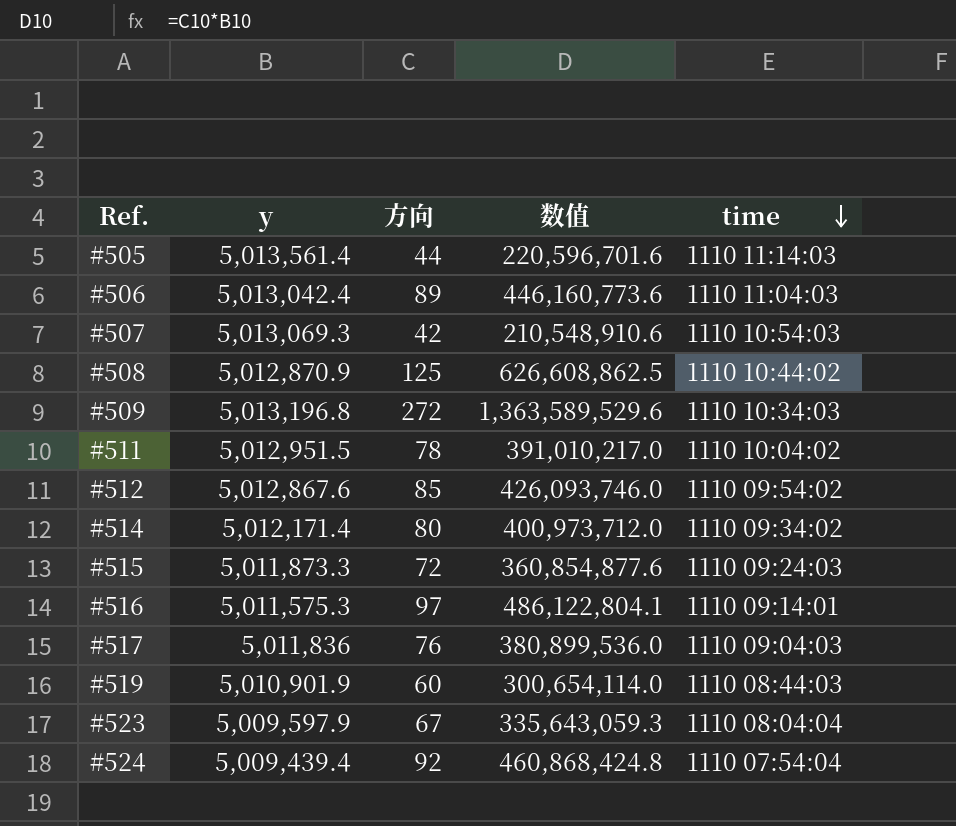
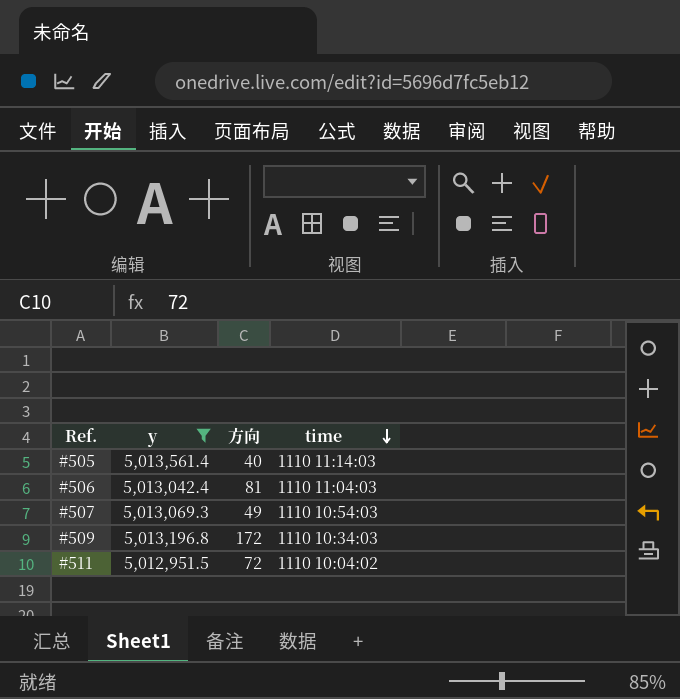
filter: none -> y >= 5,012,951.5
column 数值 | formula: [y] * [方向] -> none
#505 | 方向: 44 -> 40
#506 | 方向: 89 -> 81
#507 | 方向: 42 -> 49
#509 | 方向: 272 -> 172
#511 | 方向: 78 -> 72

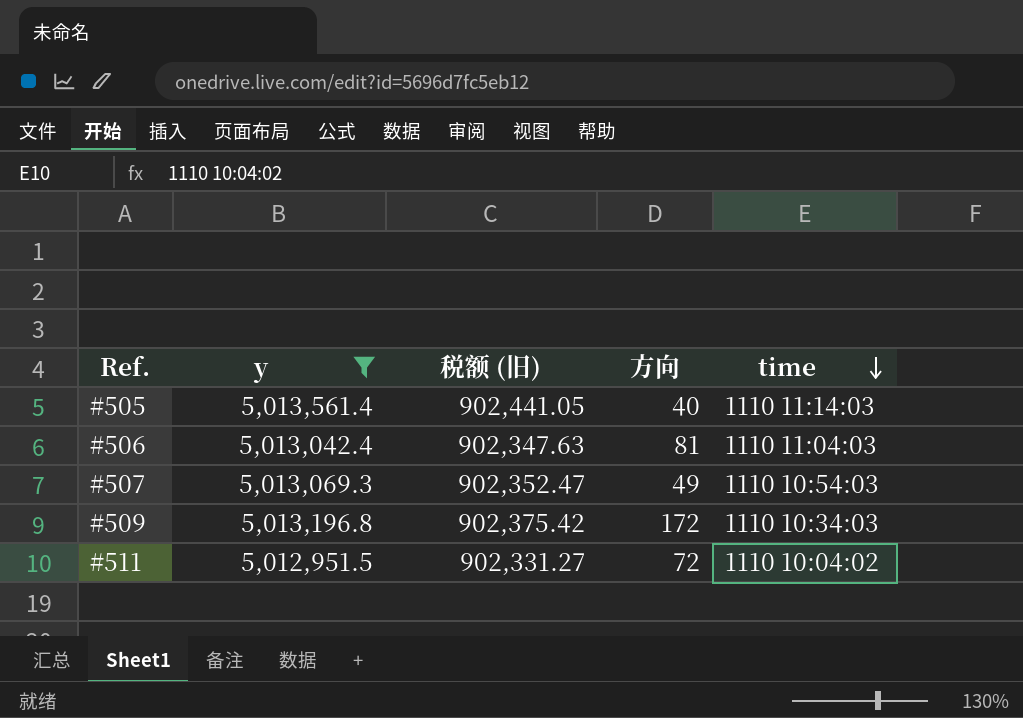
column 税额 (旧) | formula: none -> [y] * 0.18

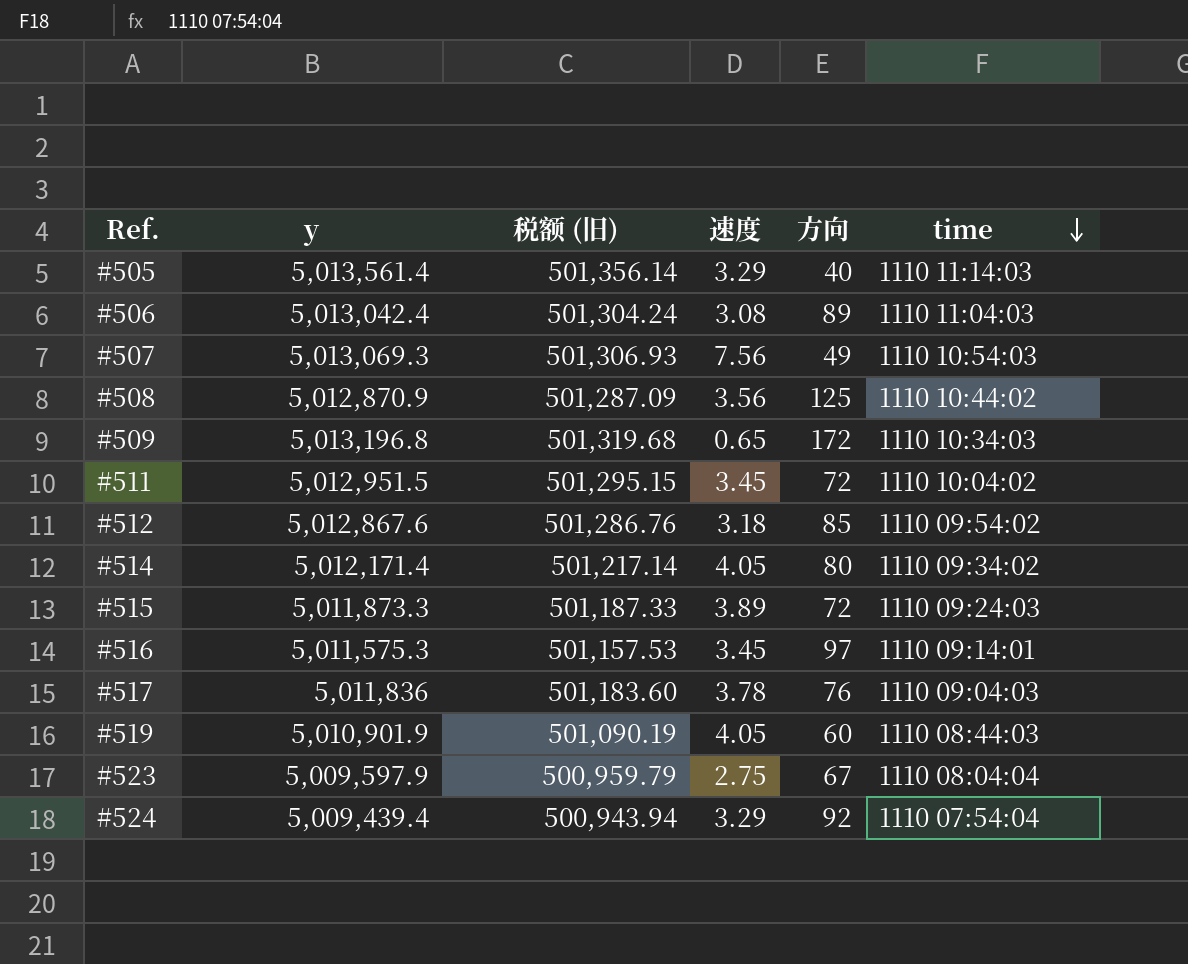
filter: y >= 5,012,951.5 -> none
column 税额 (旧) | formula: [y] * 0.18 -> [y] * 0.1
column 速度 | position: none -> 4
#506 | 方向: 81 -> 89

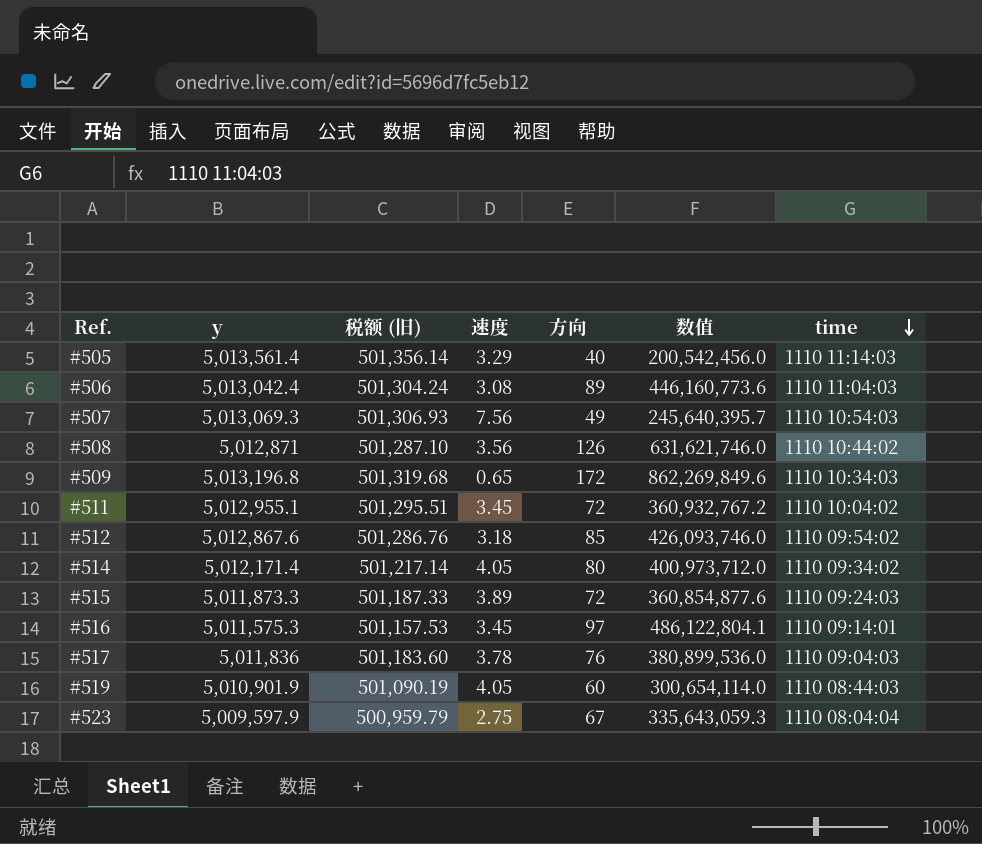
column 数值 | formula: none -> [y] * [方向]
row #524: 5,009,439.4 | 500,943.94 | 3.29 | 92 | 1110 07:54:04 -> none
#508 | y: 5,012,870.9 -> 5,012,871
#508 | 税额 (旧): 501,287.09 -> 501,287.10
#508 | 方向: 125 -> 126
#511 | y: 5,012,951.5 -> 5,012,955.1
#511 | 税额 (旧): 501,295.15 -> 501,295.51

